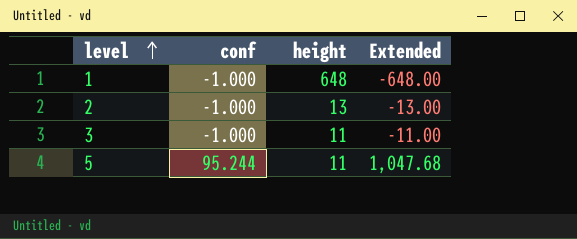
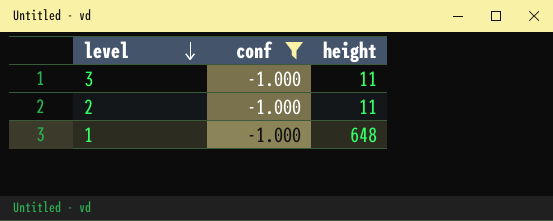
filter: none -> conf = -1.000
row order: level ascending -> level descending
column Extended | formula: [conf] * [height] -> none
2 | height: 13 -> 11

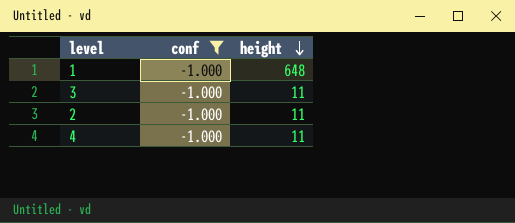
row order: level descending -> height descending
row 4: none -> -1.000 | 11

